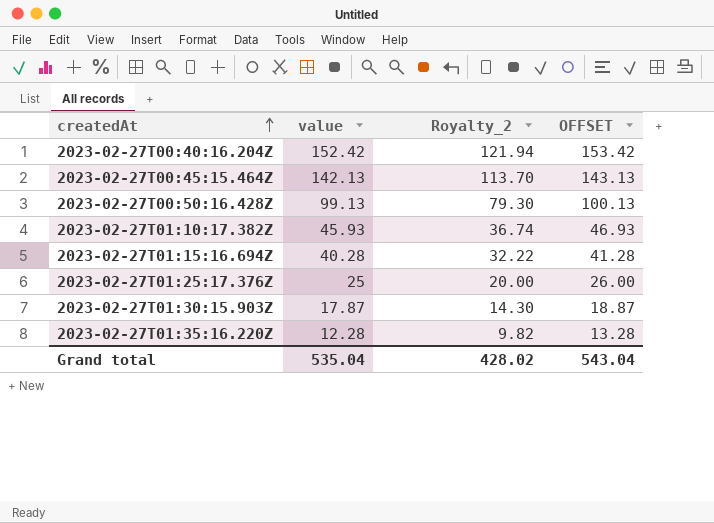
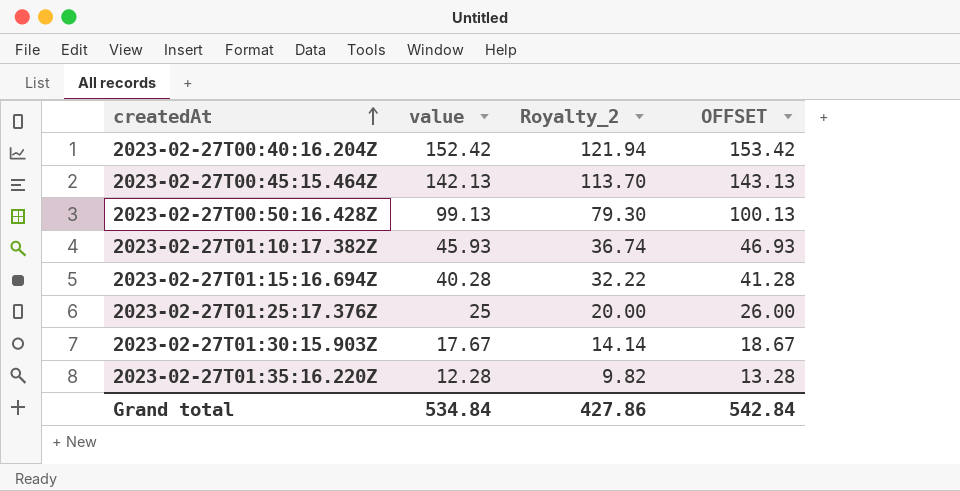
2023-02-27T01:30:15.903Z | value: 17.87 -> 17.67
2023-02-27T01:30:15.903Z | Royalty_2: 14.30 -> 14.14
2023-02-27T01:30:15.903Z | OFFSET: 18.87 -> 18.67
Grand total | value: 535.04 -> 534.84
Grand total | Royalty_2: 428.02 -> 427.86
Grand total | OFFSET: 543.04 -> 542.84

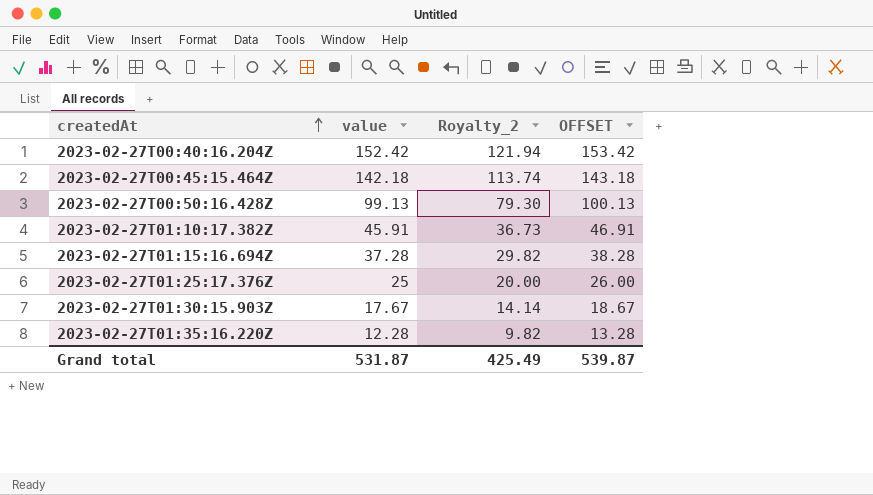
2023-02-27T00:45:15.464Z | value: 142.13 -> 142.18
2023-02-27T00:45:15.464Z | Royalty_2: 113.70 -> 113.74
2023-02-27T00:45:15.464Z | OFFSET: 143.13 -> 143.18
2023-02-27T01:10:17.382Z | value: 45.93 -> 45.91
2023-02-27T01:10:17.382Z | Royalty_2: 36.74 -> 36.73
2023-02-27T01:10:17.382Z | OFFSET: 46.93 -> 46.91
2023-02-27T01:15:16.694Z | value: 40.28 -> 37.28
2023-02-27T01:15:16.694Z | Royalty_2: 32.22 -> 29.82
2023-02-27T01:15:16.694Z | OFFSET: 41.28 -> 38.28
Grand total | value: 534.84 -> 531.87
Grand total | Royalty_2: 427.86 -> 425.49
Grand total | OFFSET: 542.84 -> 539.87

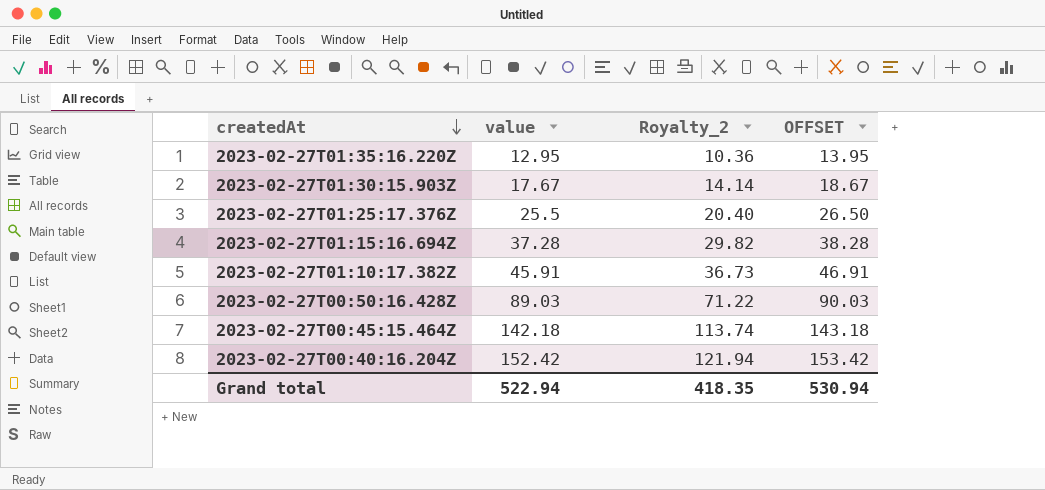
row order: createdAt ascending -> createdAt descending
2023-02-27T01:35:16.220Z | value: 12.28 -> 12.95
2023-02-27T01:35:16.220Z | Royalty_2: 9.82 -> 10.36
2023-02-27T01:35:16.220Z | OFFSET: 13.28 -> 13.95
2023-02-27T01:25:17.376Z | value: 25 -> 25.5
2023-02-27T01:25:17.376Z | Royalty_2: 20.00 -> 20.40
2023-02-27T01:25:17.376Z | OFFSET: 26.00 -> 26.50
2023-02-27T00:50:16.428Z | value: 99.13 -> 89.03
2023-02-27T00:50:16.428Z | Royalty_2: 79.30 -> 71.22
2023-02-27T00:50:16.428Z | OFFSET: 100.13 -> 90.03
Grand total | value: 531.87 -> 522.94
Grand total | Royalty_2: 425.49 -> 418.35
Grand total | OFFSET: 539.87 -> 530.94

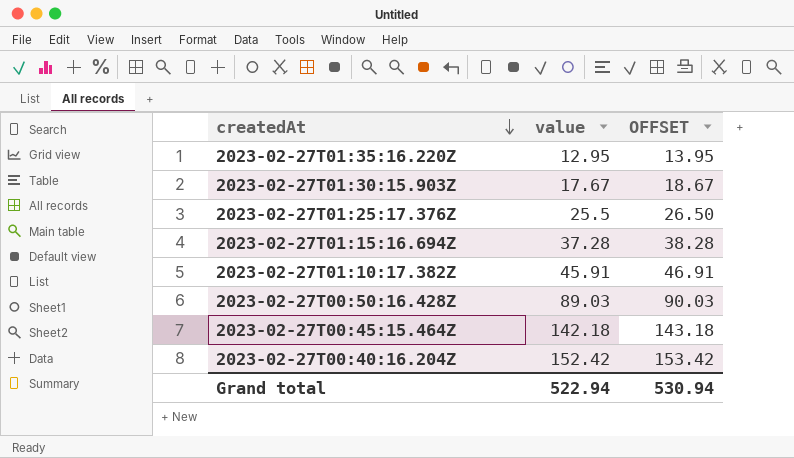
column Royalty_2 | formula: [value] * 0.8 -> none

